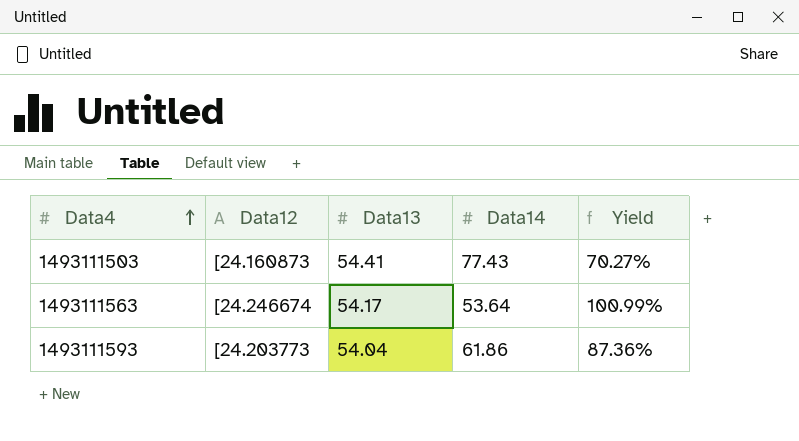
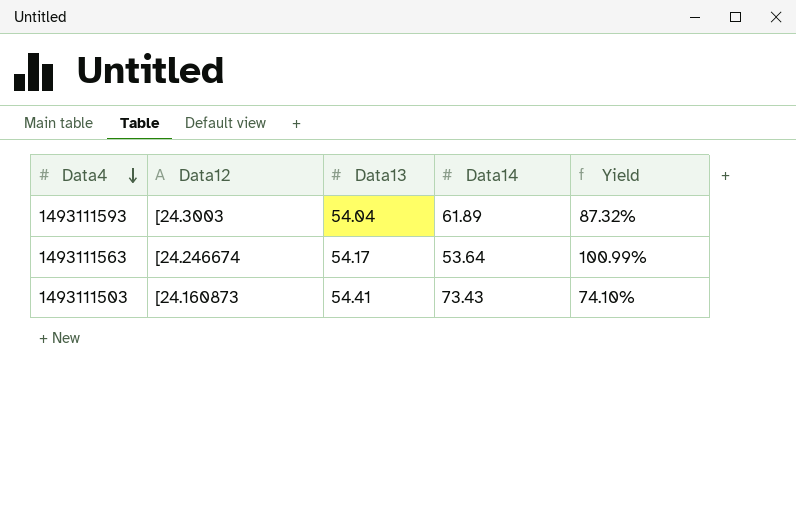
row order: Data4 ascending -> Data4 descending
1493111593 | Data12: [24.203773 -> [24.3003
1493111593 | Data14: 61.86 -> 61.89
1493111593 | Yield: 87.36% -> 87.32%
1493111503 | Data14: 77.43 -> 73.43
1493111503 | Yield: 70.27% -> 74.10%

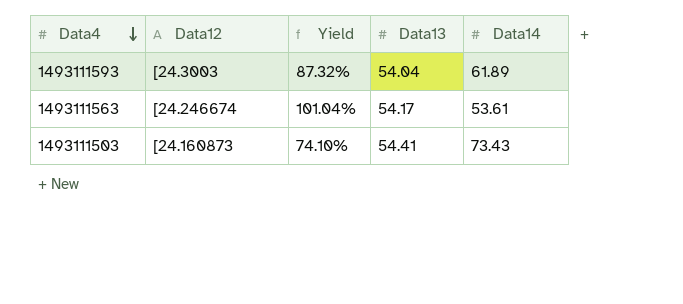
column Yield | position: 5 -> 3
1493111563 | Yield: 100.99% -> 101.04%
1493111563 | Data14: 53.64 -> 53.61

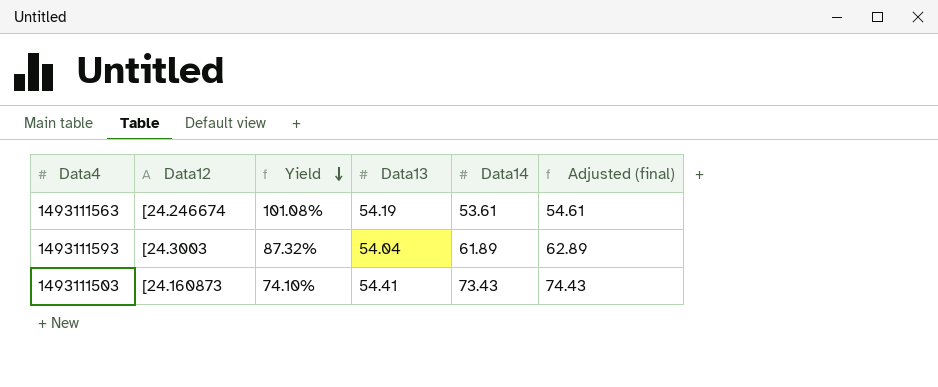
row order: Data4 descending -> Yield descending
column Adjusted (final) | formula: none -> [Data14] + 1
1493111563 | Yield: 101.04% -> 101.08%
1493111563 | Data13: 54.17 -> 54.19

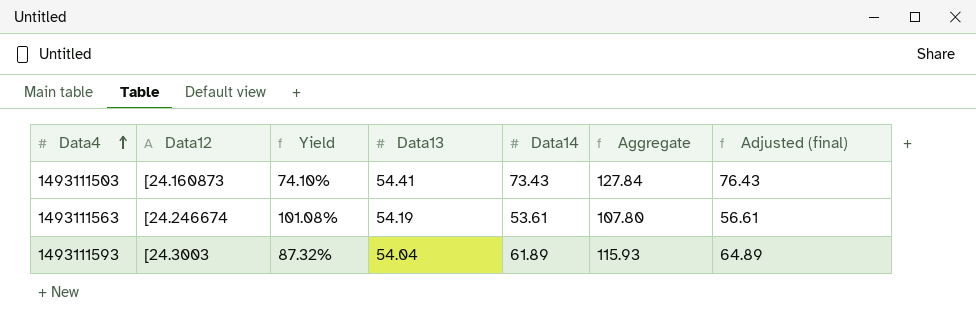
row order: Yield descending -> Data4 ascending
column Aggregate | formula: none -> [Data13] + [Data14]
column Adjusted (final) | formula: [Data14] + 1 -> [Data14] + 3

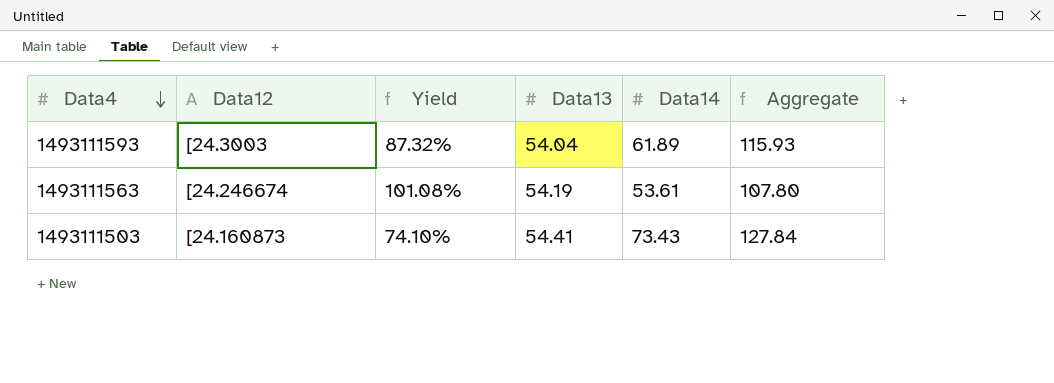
row order: Data4 ascending -> Data4 descending
column Adjusted (final) | formula: [Data14] + 3 -> none

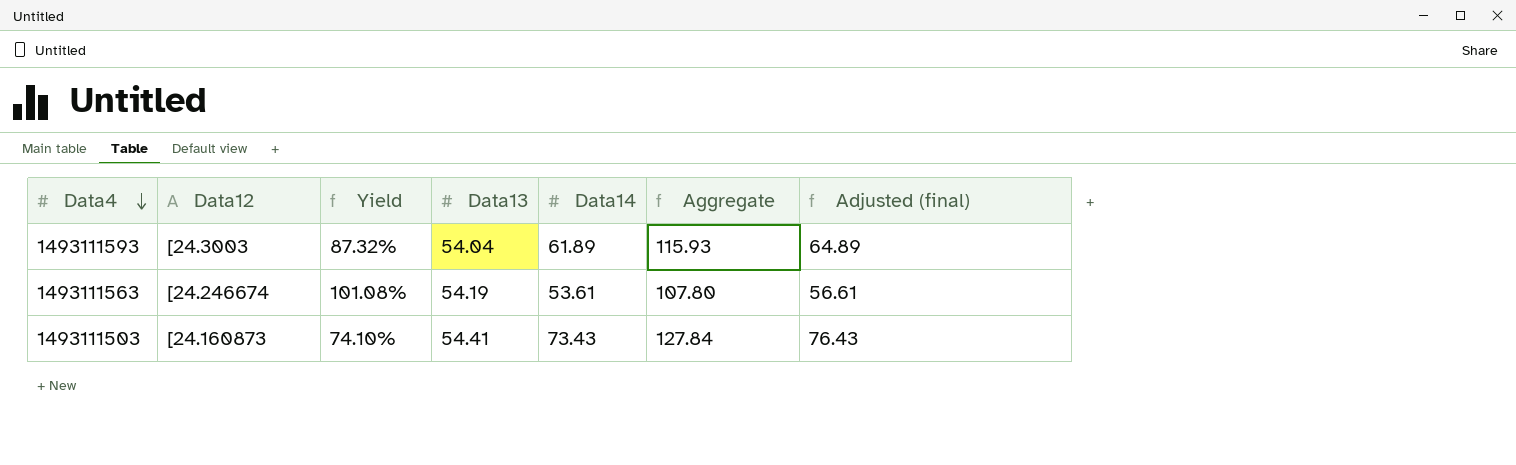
column Adjusted (final) | formula: none -> [Data14] + 3

